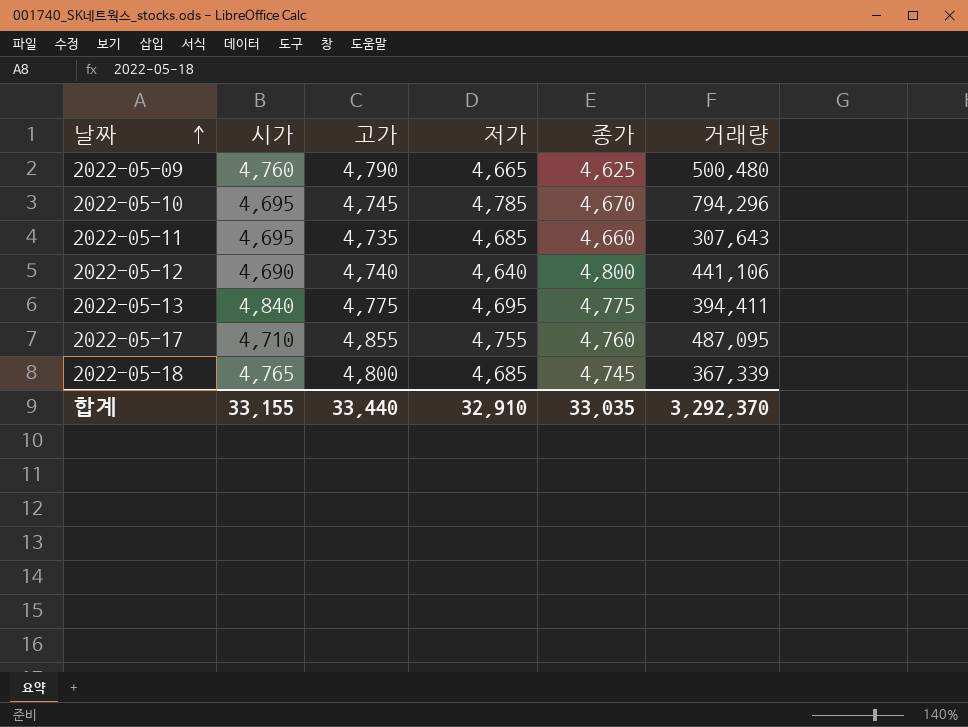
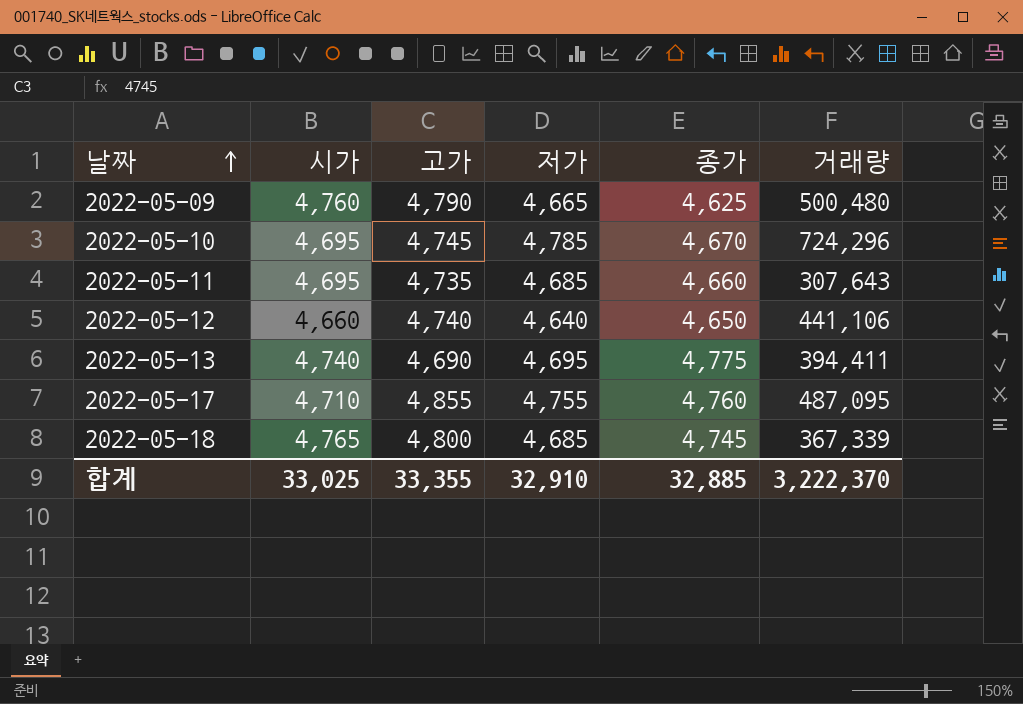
2022-05-10 | 거래량: 794,296 -> 724,296
2022-05-12 | 시가: 4,690 -> 4,660
2022-05-12 | 종가: 4,800 -> 4,650
2022-05-13 | 시가: 4,840 -> 4,740
2022-05-13 | 고가: 4,775 -> 4,690
합계 | 시가: 33,155 -> 33,025
합계 | 고가: 33,440 -> 33,355
합계 | 종가: 33,035 -> 32,885
합계 | 거래량: 3,292,370 -> 3,222,370

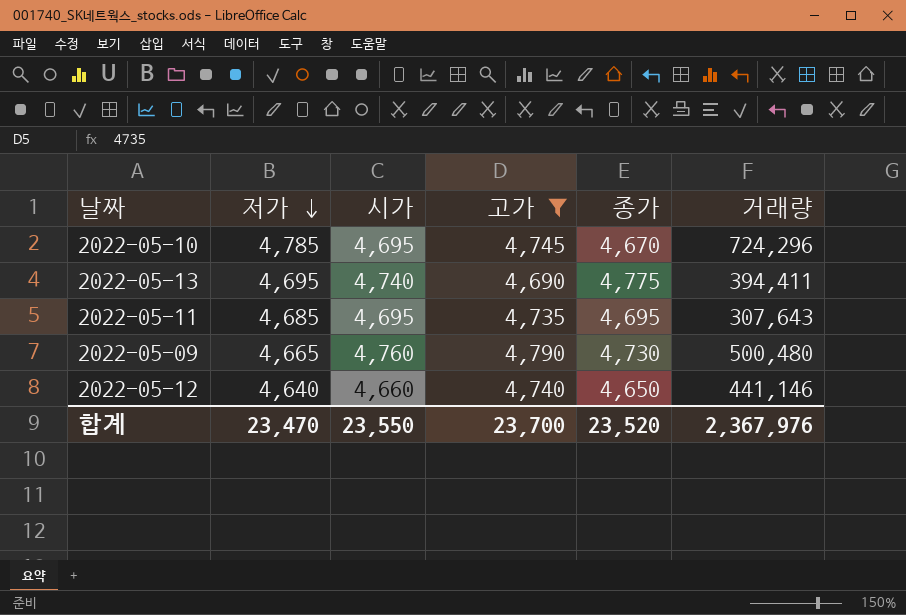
filter: none -> 고가 <= 4,790
row order: 날짜 ascending -> 저가 descending
column 저가 | position: 4 -> 2
2022-05-11 | 종가: 4,660 -> 4,695
2022-05-09 | 종가: 4,625 -> 4,730
2022-05-12 | 거래량: 441,106 -> 441,146
합계 | 저가: 32,910 -> 23,470
합계 | 시가: 33,025 -> 23,550
합계 | 고가: 33,355 -> 23,700
합계 | 종가: 32,885 -> 23,520
합계 | 거래량: 3,222,370 -> 2,367,976

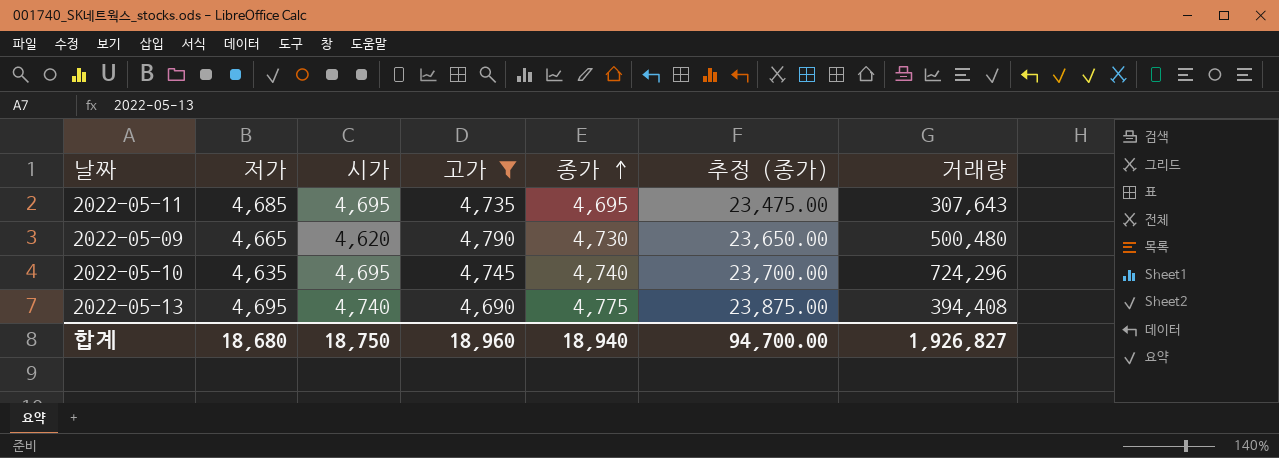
row order: 저가 descending -> 종가 ascending
column 추정 (종가) | formula: none -> [종가] * 5
row 2022-05-12: 4,640 | 4,660 | 4,740 | 4,650 | 441,146 -> none
2022-05-09 | 시가: 4,760 -> 4,620
2022-05-10 | 저가: 4,785 -> 4,635
2022-05-10 | 종가: 4,670 -> 4,740
2022-05-13 | 거래량: 394,411 -> 394,408
합계 | 저가: 23,470 -> 18,680
합계 | 시가: 23,550 -> 18,750
합계 | 고가: 23,700 -> 18,960
합계 | 종가: 23,520 -> 18,940
합계 | 거래량: 2,367,976 -> 1,926,827

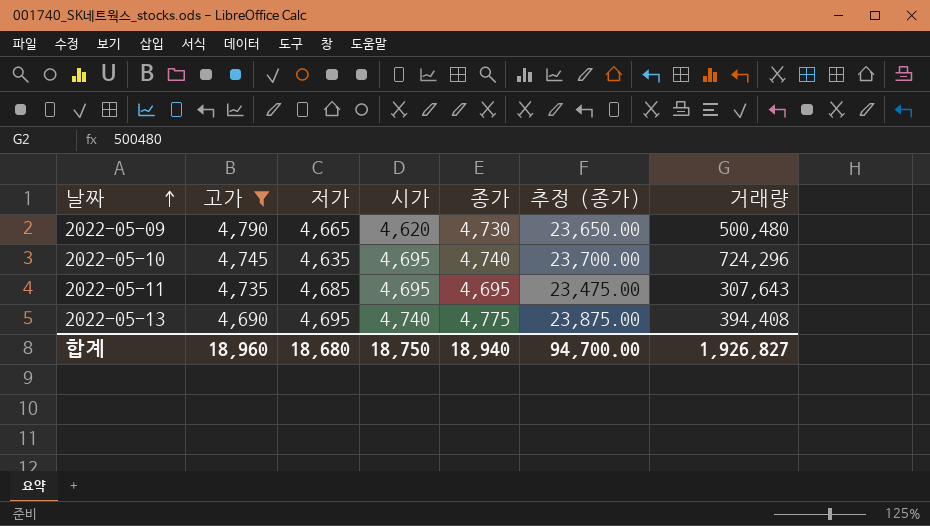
row order: 종가 ascending -> 날짜 ascending
column 고가 | position: 4 -> 2

